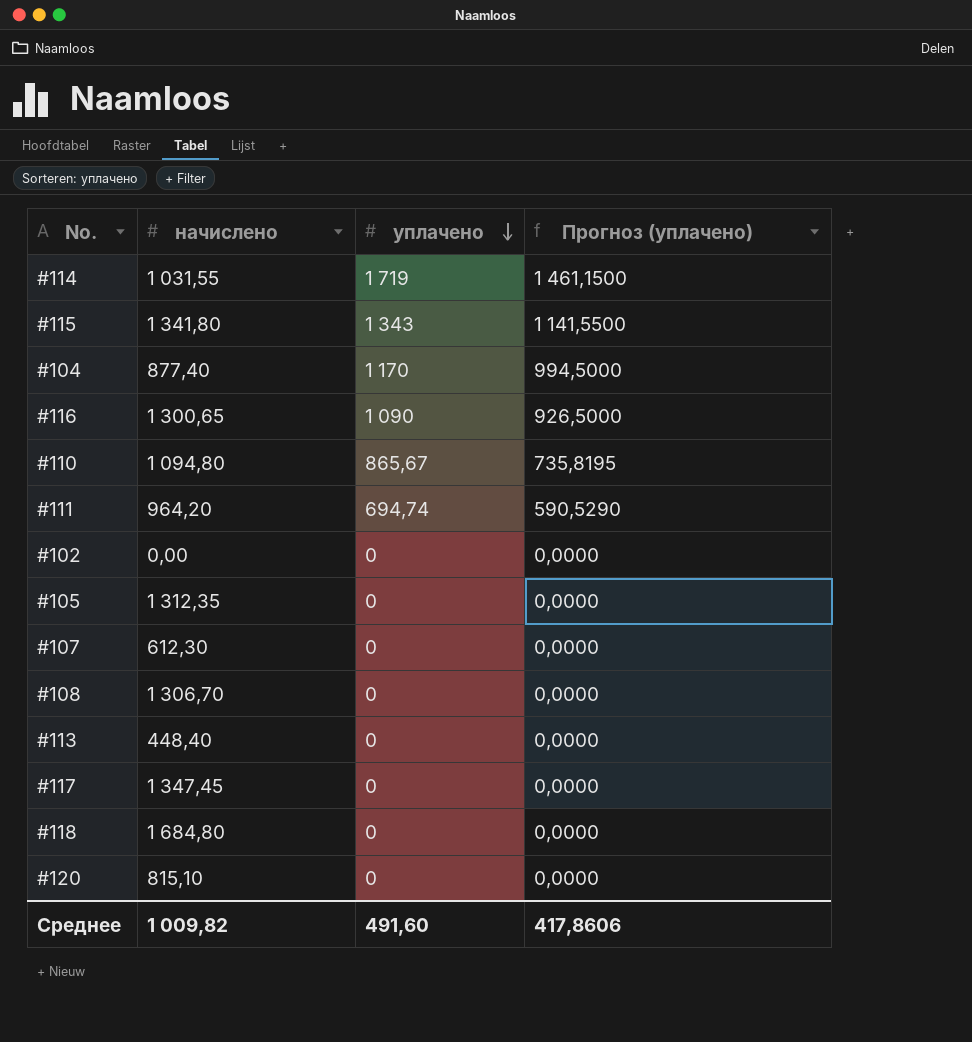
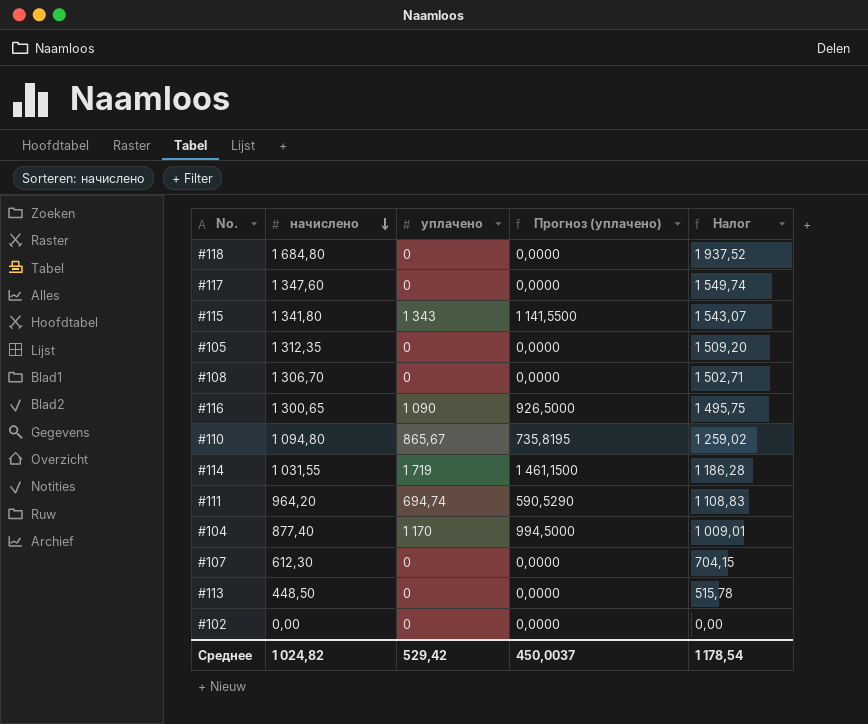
row order: уплачено descending -> начислено descending
column Налог | formula: none -> [начислено] * 1,15
row #120: 815,10 | 0 | 0,0000 -> none
#117 | начислено: 1 347,45 -> 1 347,60
#113 | начислено: 448,40 -> 448,50
Среднее | начислено: 1 009,82 -> 1 024,82
Среднее | уплачено: 491,60 -> 529,42
Среднее | Прогноз (уплачено): 417,8606 -> 450,0037

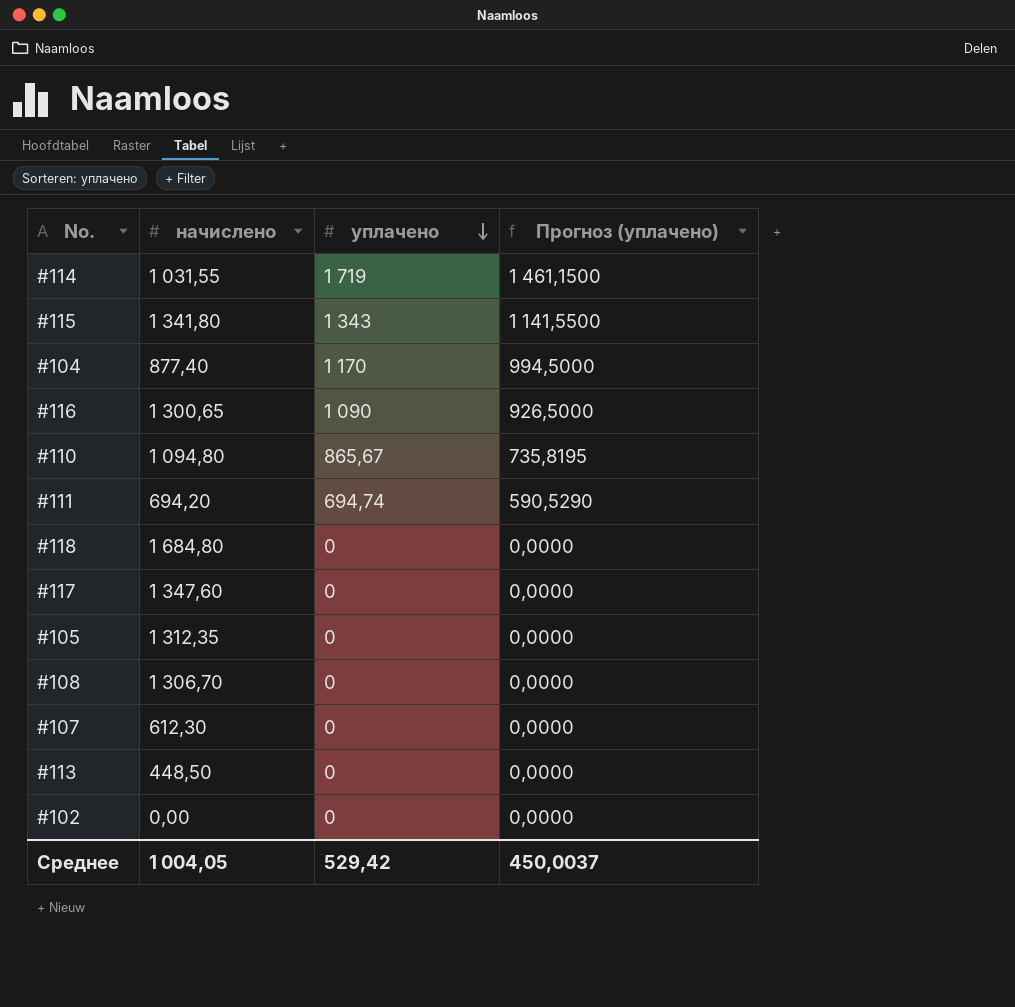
row order: начислено descending -> уплачено descending
column Налог | formula: [начислено] * 1,15 -> none
#111 | начислено: 964,20 -> 694,20
Среднее | начислено: 1 024,82 -> 1 004,05

